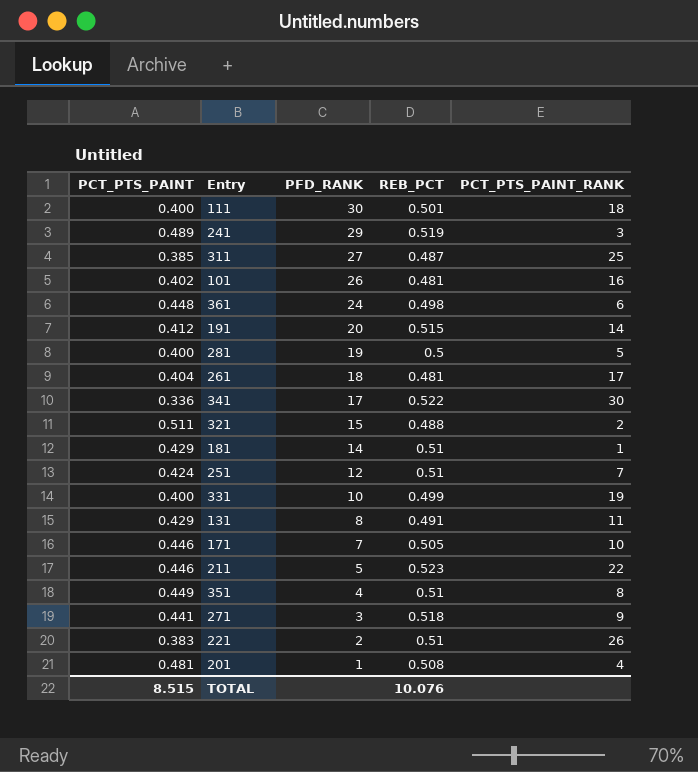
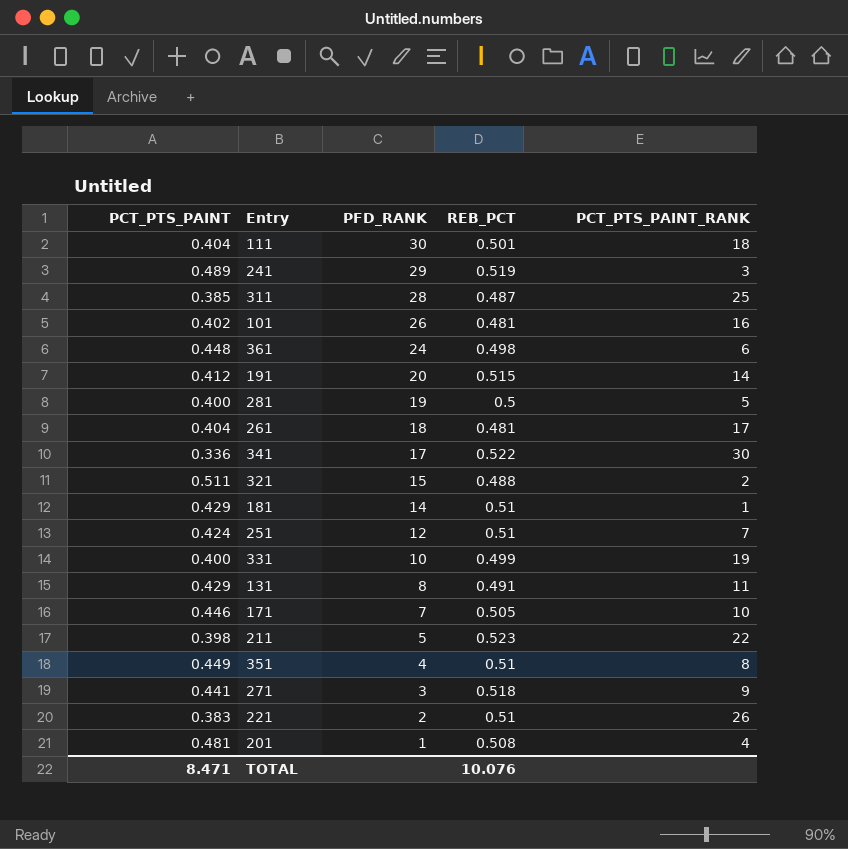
111 | PCT_PTS_PAINT: 0.400 -> 0.404
311 | PFD_RANK: 27 -> 28
211 | PCT_PTS_PAINT: 0.446 -> 0.398
TOTAL | PCT_PTS_PAINT: 8.515 -> 8.471

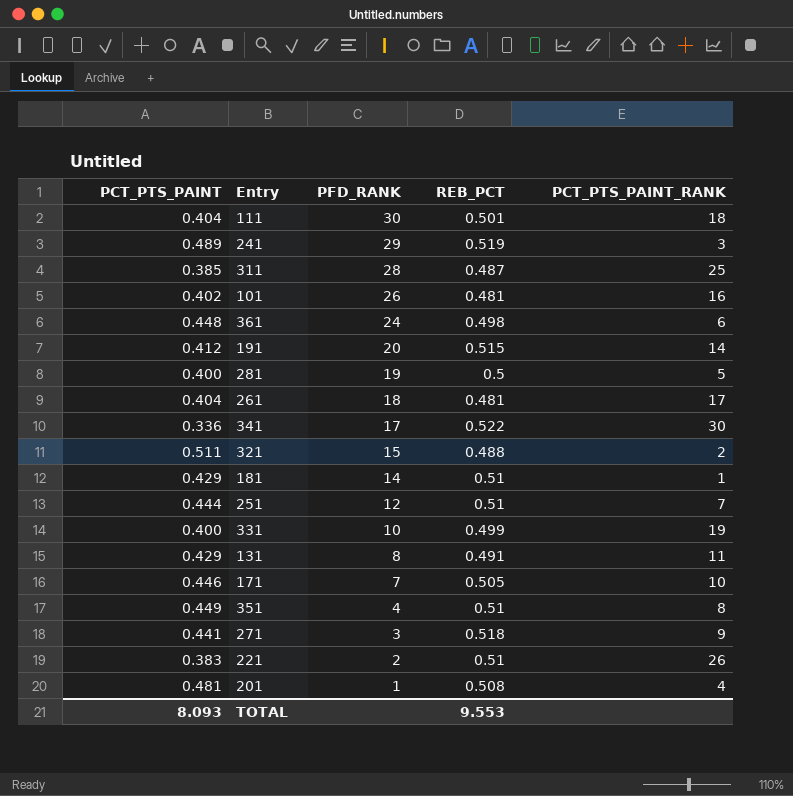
row 211: 0.398 | 5 | 0.523 | 22 -> none
251 | PCT_PTS_PAINT: 0.424 -> 0.444
TOTAL | PCT_PTS_PAINT: 8.471 -> 8.093
TOTAL | REB_PCT: 10.076 -> 9.553

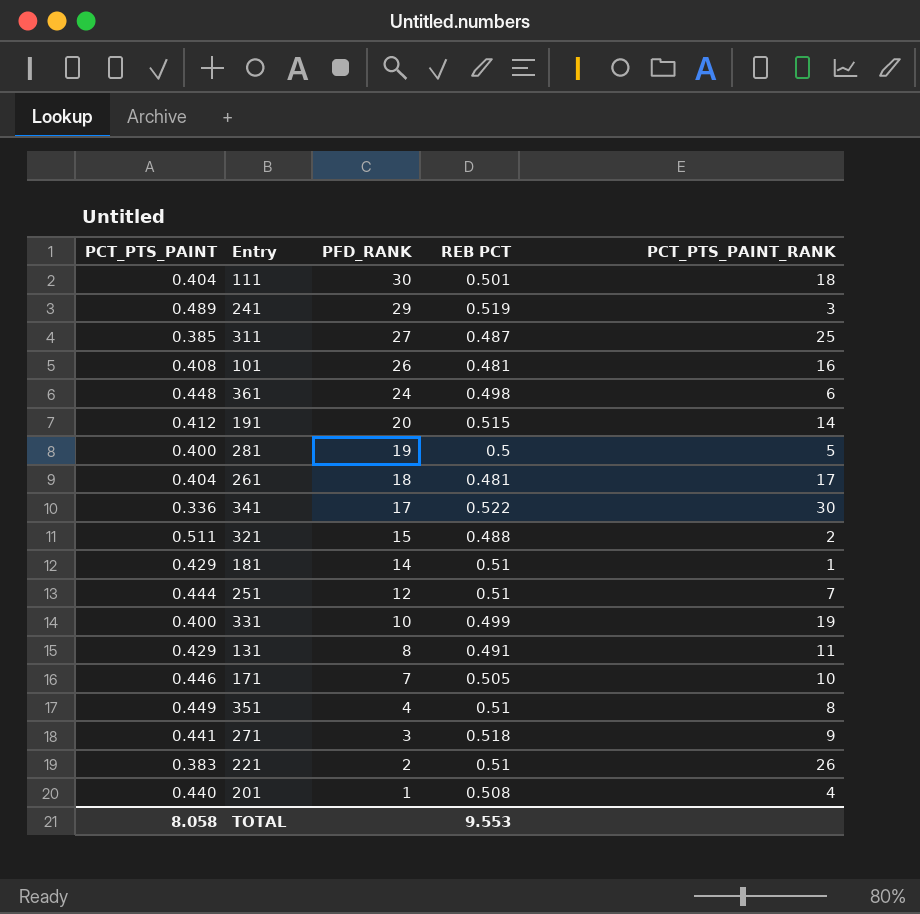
column name: REB_PCT -> REB PCT
311 | PFD_RANK: 28 -> 27
101 | PCT_PTS_PAINT: 0.402 -> 0.408
201 | PCT_PTS_PAINT: 0.481 -> 0.440
TOTAL | PCT_PTS_PAINT: 8.093 -> 8.058

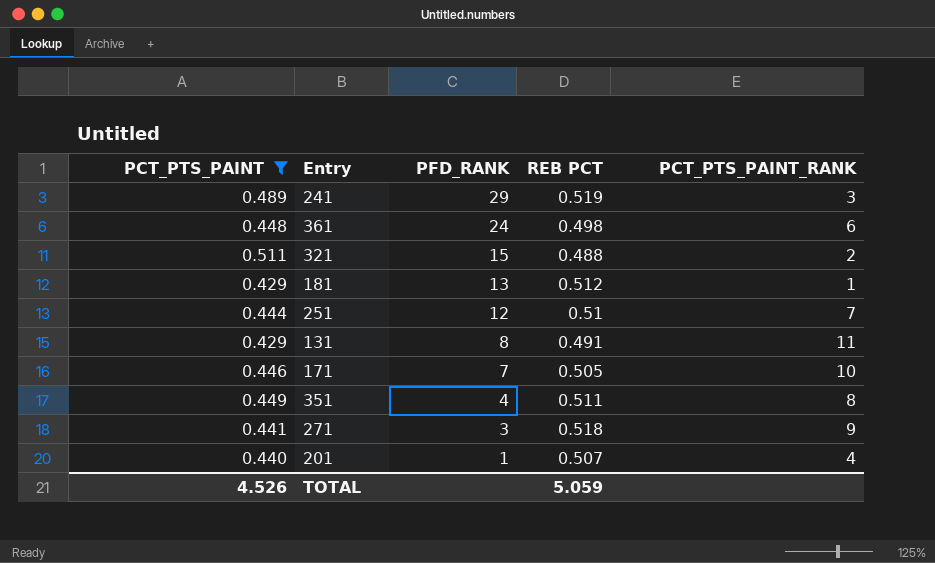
filter: none -> PCT_PTS_PAINT >= 0.429
181 | PFD_RANK: 14 -> 13
181 | REB PCT: 0.51 -> 0.512
351 | REB PCT: 0.51 -> 0.511
201 | REB PCT: 0.508 -> 0.507
TOTAL | PCT_PTS_PAINT: 8.058 -> 4.526
TOTAL | REB PCT: 9.553 -> 5.059

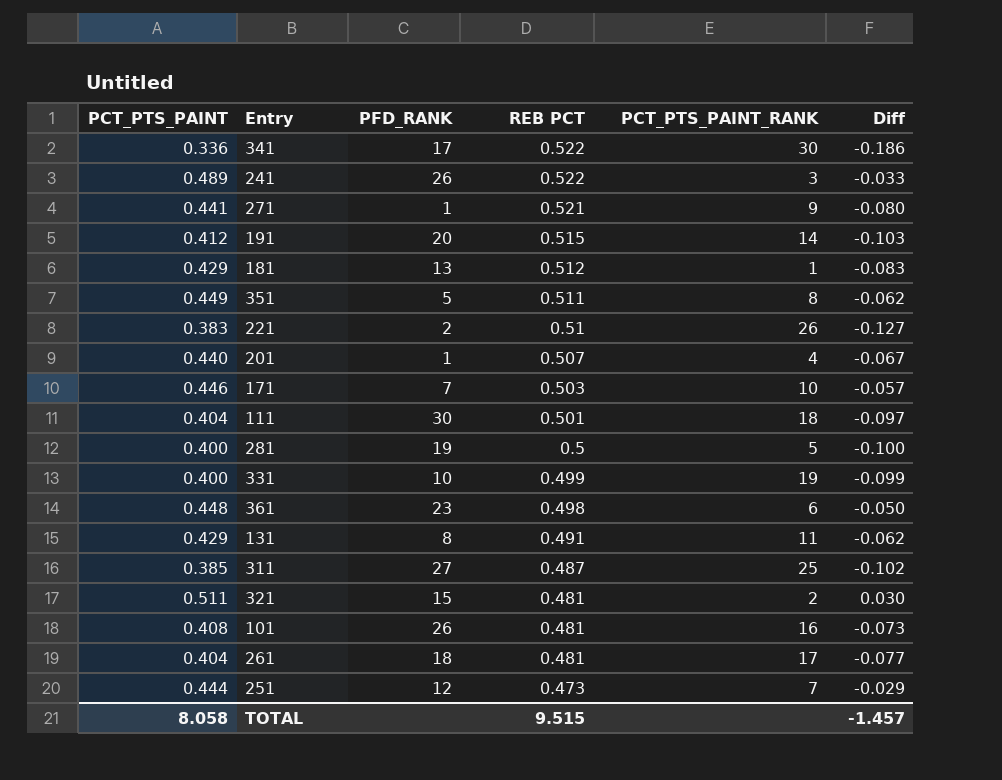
filter: PCT_PTS_PAINT >= 0.429 -> none
row order: PFD_RANK descending -> REB PCT descending
column Diff | formula: none -> [PCT_PTS_PAINT] - [REB PCT]
241 | PFD_RANK: 29 -> 26
241 | REB PCT: 0.519 -> 0.522
271 | PFD_RANK: 3 -> 1
271 | REB PCT: 0.518 -> 0.521
351 | PFD_RANK: 4 -> 5
171 | REB PCT: 0.505 -> 0.503
361 | PFD_RANK: 24 -> 23
321 | REB PCT: 0.488 -> 0.481
251 | REB PCT: 0.51 -> 0.473
TOTAL | PCT_PTS_PAINT: 4.526 -> 8.058
TOTAL | REB PCT: 5.059 -> 9.515

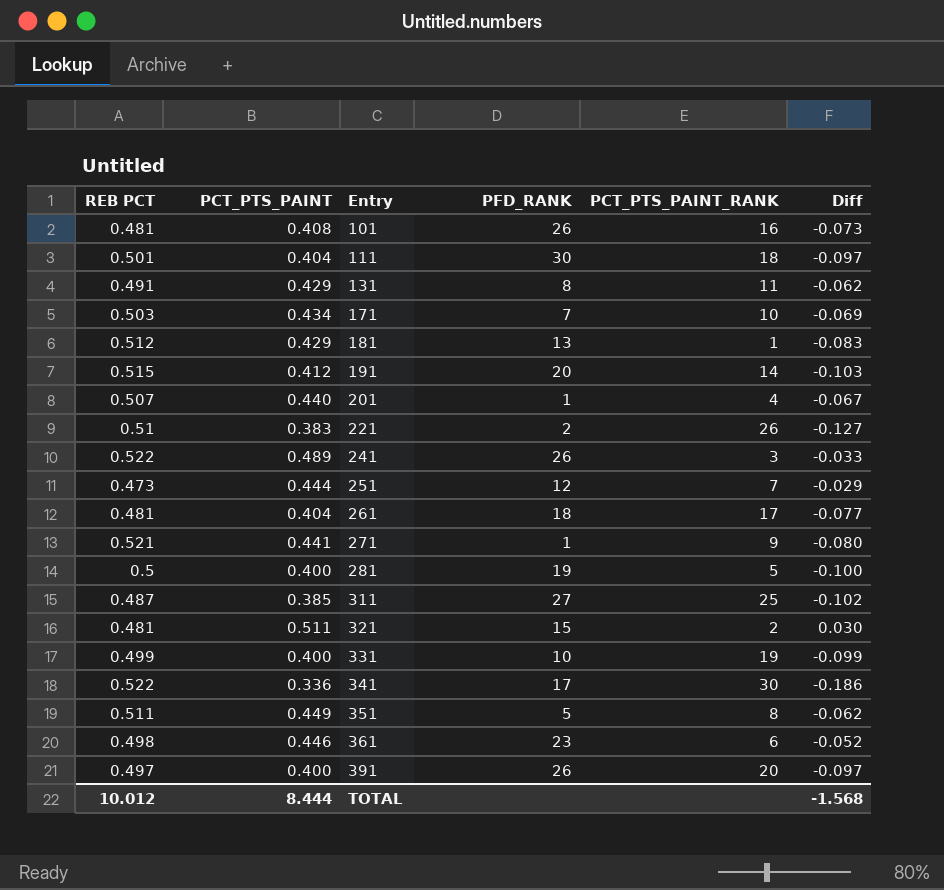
row order: REB PCT descending -> Entry ascending
column REB PCT | position: 4 -> 1
171 | PCT_PTS_PAINT: 0.446 -> 0.434
171 | Diff: -0.057 -> -0.069
361 | PCT_PTS_PAINT: 0.448 -> 0.446
361 | Diff: -0.050 -> -0.052
row 391: none -> 0.497 | 0.400 | 26 | 20 | -0.097
TOTAL | REB PCT: 9.515 -> 10.012
TOTAL | PCT_PTS_PAINT: 8.058 -> 8.444
TOTAL | Diff: -1.457 -> -1.568

